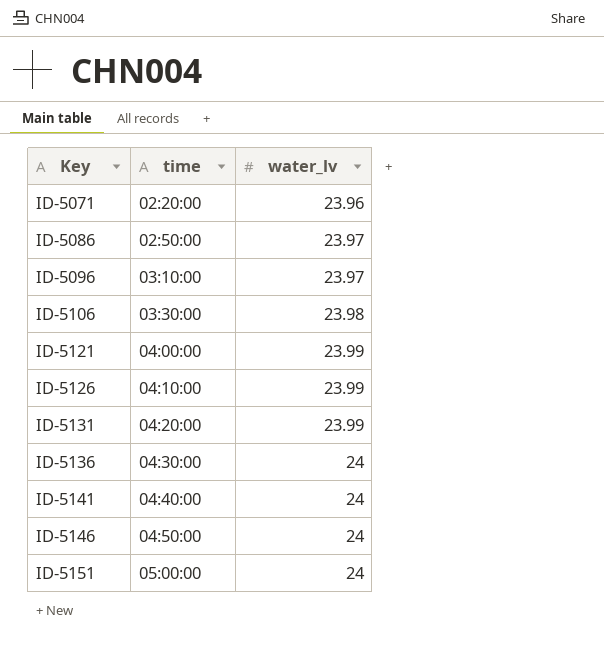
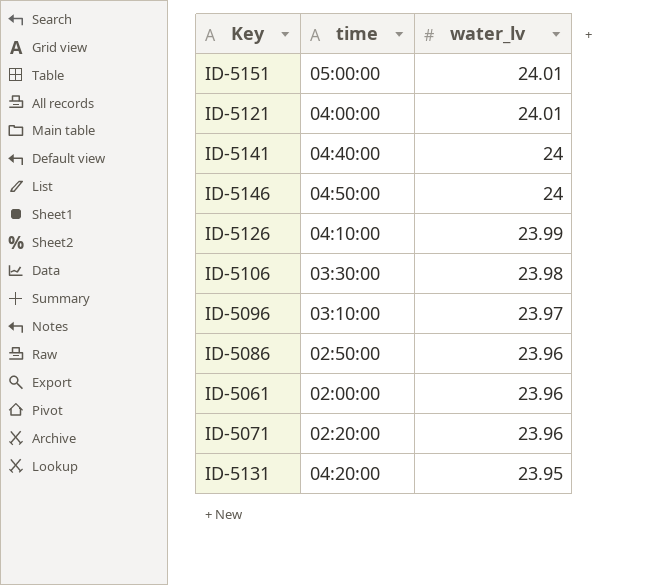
row order: Key ascending -> water_lv descending
row ID-5136: 04:30:00 | 24 -> none
ID-5151 | water_lv: 24 -> 24.01
ID-5121 | water_lv: 23.99 -> 24.01
ID-5086 | water_lv: 23.97 -> 23.96
row ID-5061: none -> 02:00:00 | 23.96
ID-5131 | water_lv: 23.99 -> 23.95

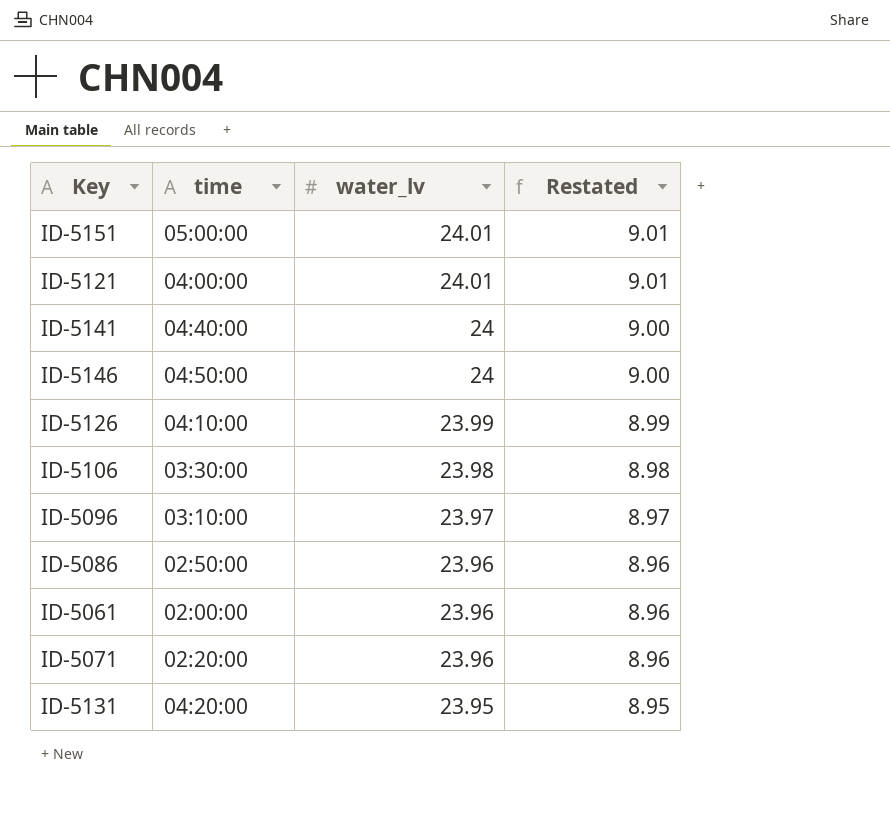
column Restated | formula: none -> [water_lv] - 15

